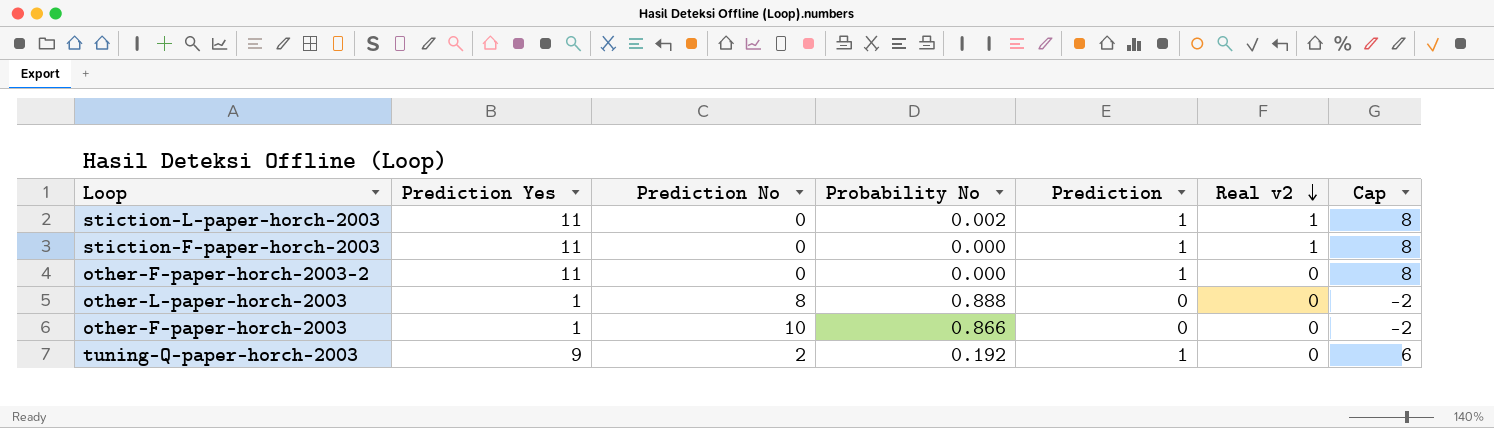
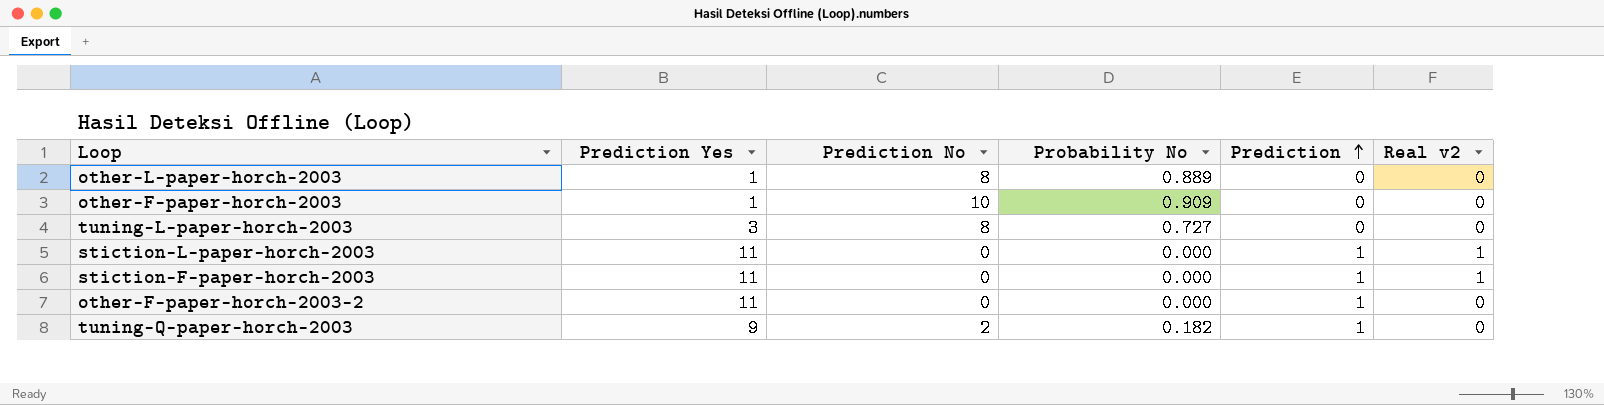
row order: Real v2 descending -> Prediction ascending
column Cap | formula: [Prediction Yes] - 3 -> none
other-L-paper-horch-2003 | Probability No: 0.888 -> 0.889
other-F-paper-horch-2003 | Probability No: 0.866 -> 0.909
row tuning-L-paper-horch-2003: none -> 3 | 8 | 0.727 | 0 | 0
stiction-L-paper-horch-2003 | Probability No: 0.002 -> 0.000
tuning-Q-paper-horch-2003 | Probability No: 0.192 -> 0.182

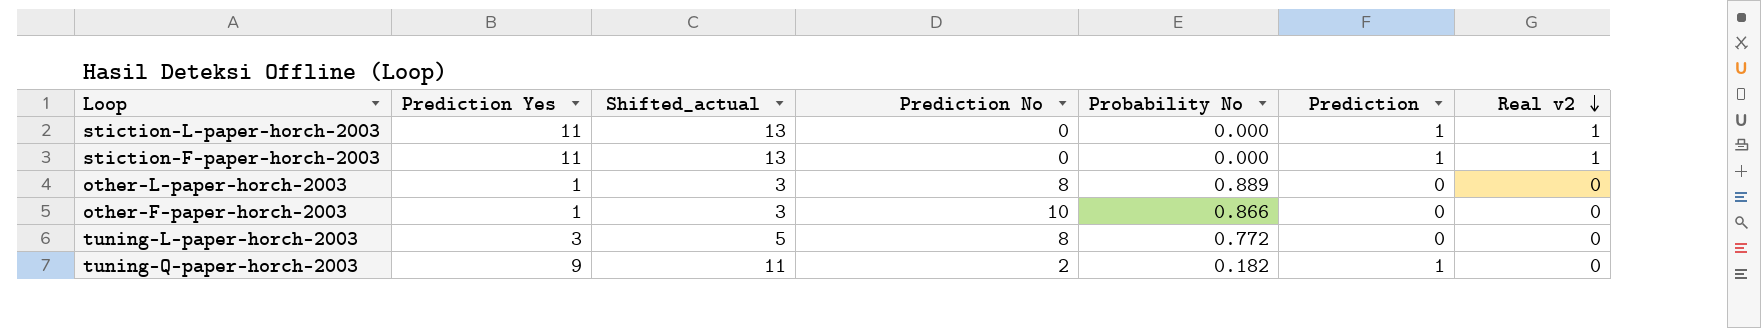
row order: Prediction ascending -> Real v2 descending
column Shifted_actual | formula: none -> [Prediction Yes] + 2
row other-F-paper-horch-2003-2: 11 | 0 | 0.000 | 1 | 0 -> none
other-F-paper-horch-2003 | Probability No: 0.909 -> 0.866
tuning-L-paper-horch-2003 | Probability No: 0.727 -> 0.772

